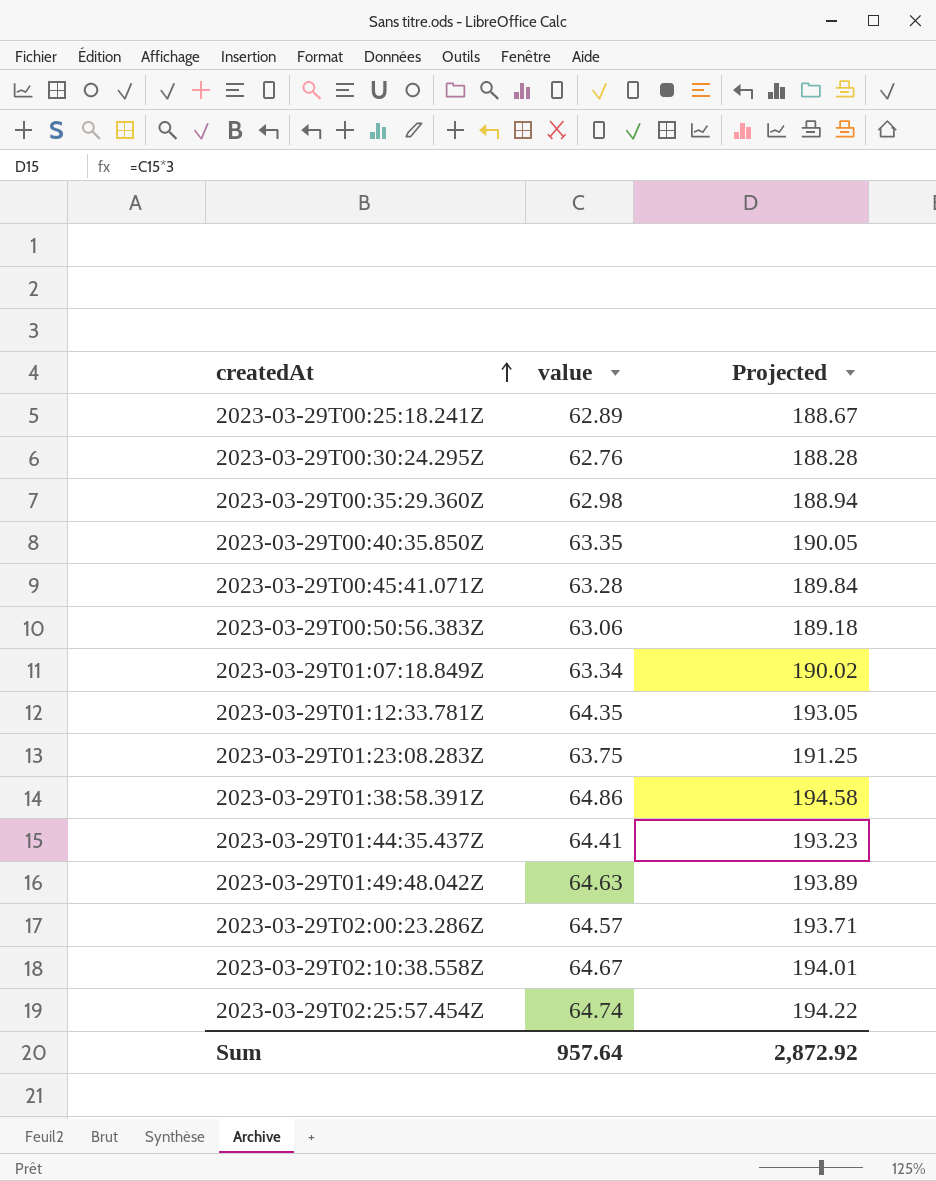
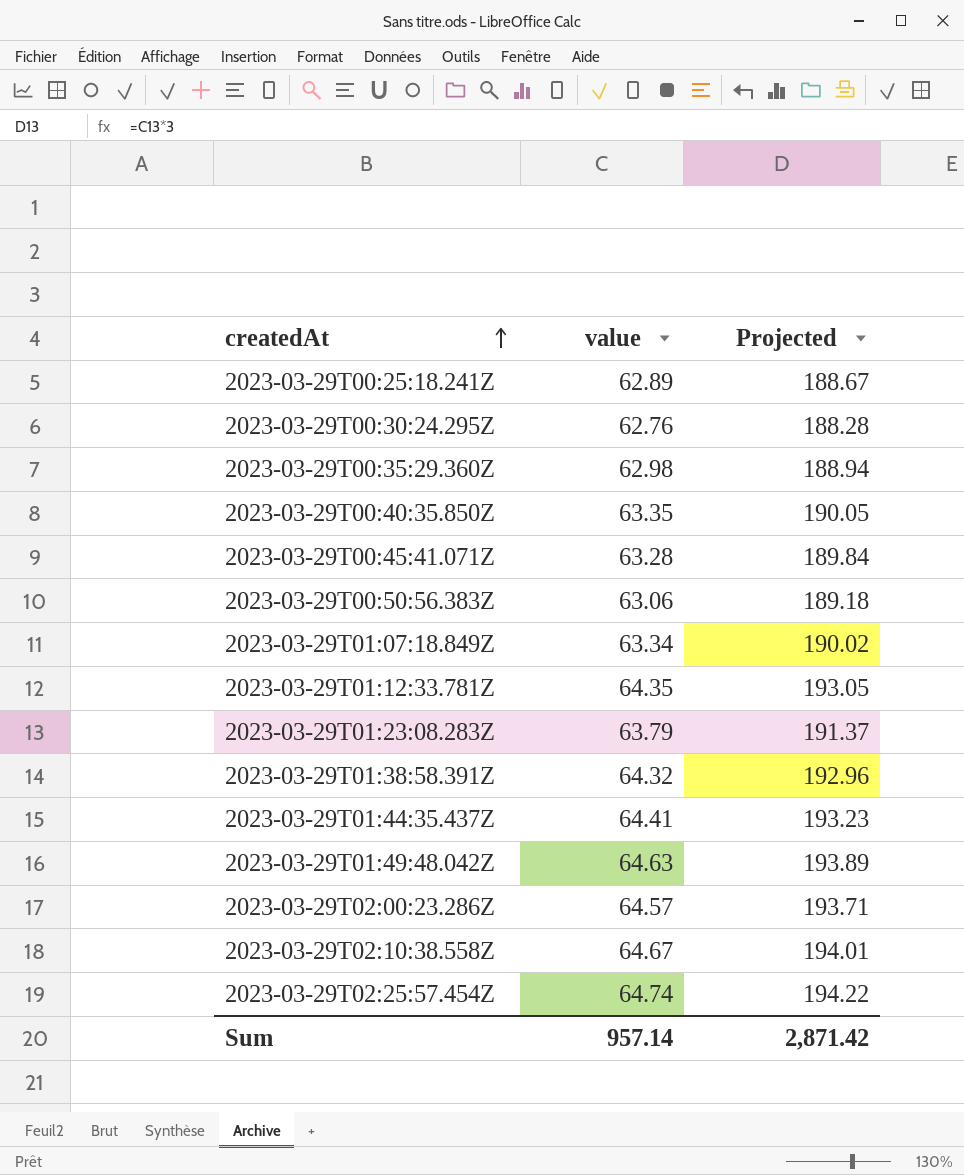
2023-03-29T01:23:08.283Z | value: 63.75 -> 63.79
2023-03-29T01:23:08.283Z | Projected: 191.25 -> 191.37
2023-03-29T01:38:58.391Z | value: 64.86 -> 64.32
2023-03-29T01:38:58.391Z | Projected: 194.58 -> 192.96
Sum | value: 957.64 -> 957.14
Sum | Projected: 2,872.92 -> 2,871.42

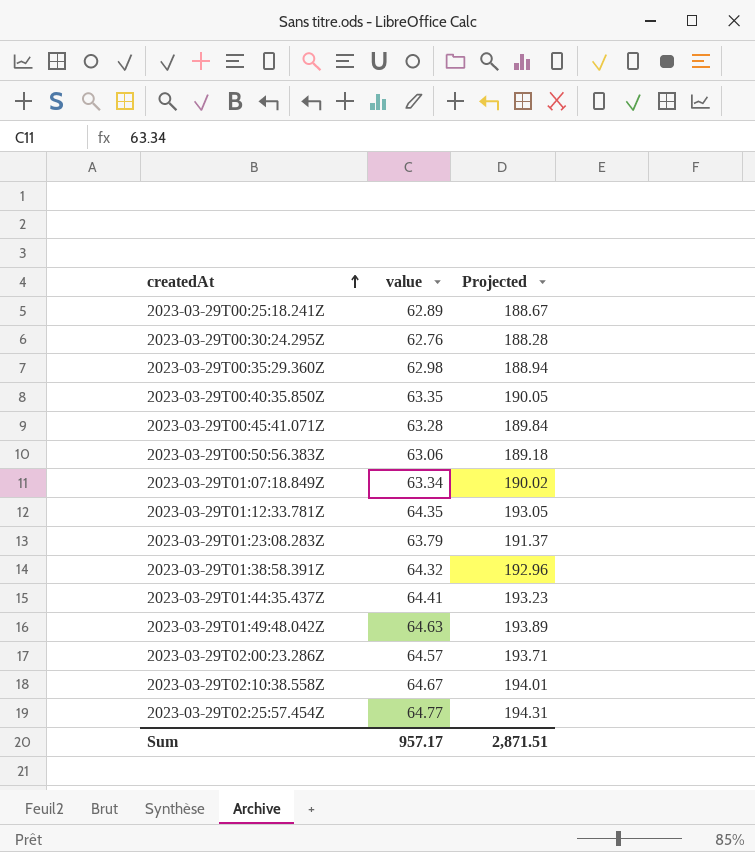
2023-03-29T02:25:57.454Z | value: 64.74 -> 64.77
2023-03-29T02:25:57.454Z | Projected: 194.22 -> 194.31
Sum | value: 957.14 -> 957.17
Sum | Projected: 2,871.42 -> 2,871.51

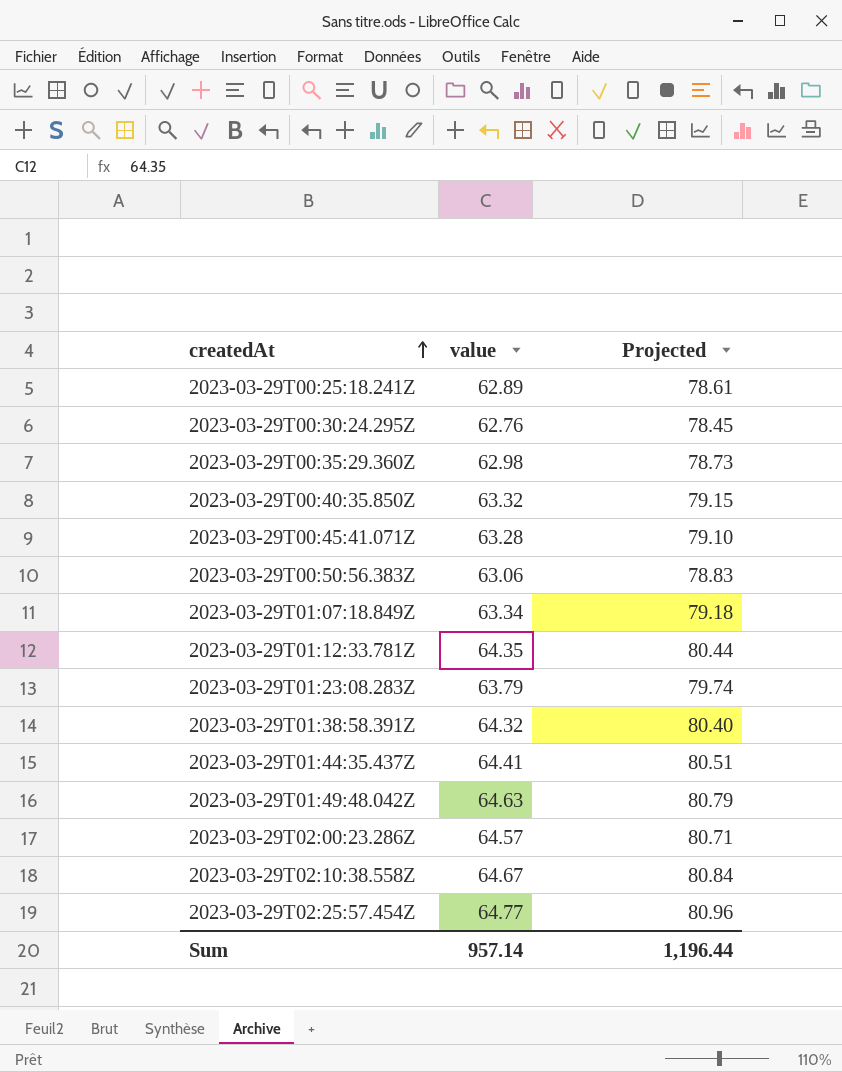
column Projected | formula: [value] * 3 -> [value] * 1.25
2023-03-29T00:40:35.850Z | value: 63.35 -> 63.32
Sum | value: 957.17 -> 957.14
Sum | Projected: 2,871.51 -> 1,196.44

